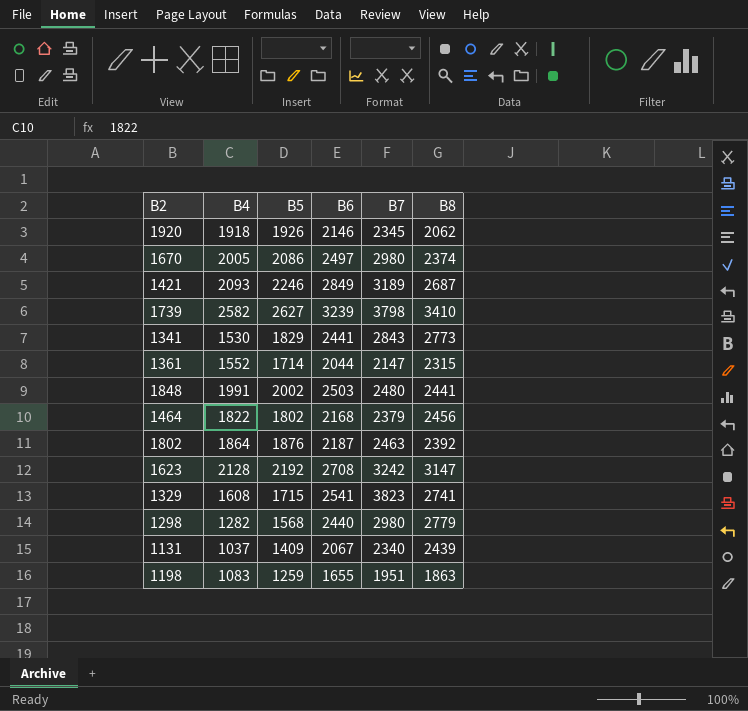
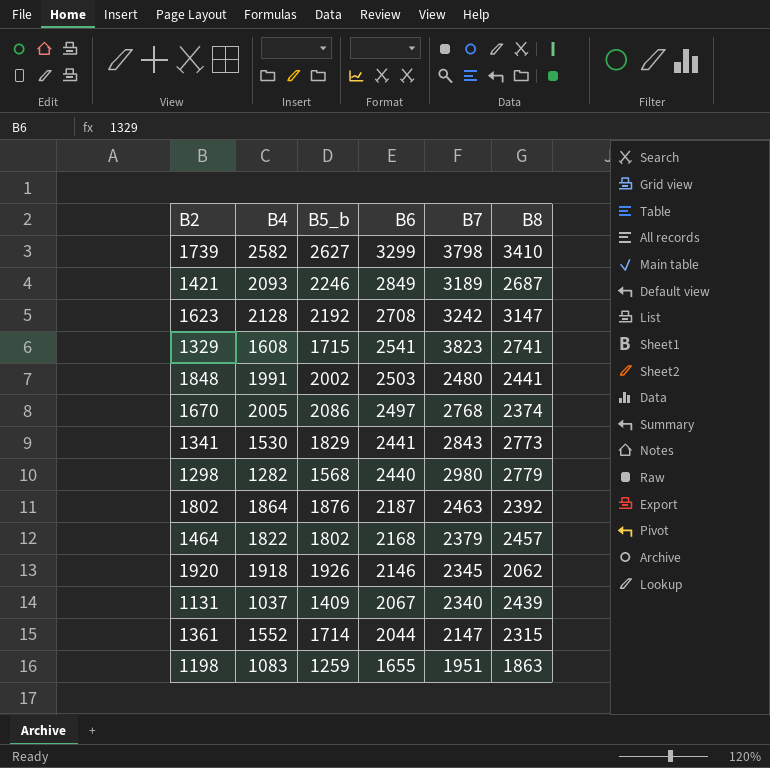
row order: none -> B6 descending
column name: B5 -> B5_b
1739 | B6: 3239 -> 3299
1670 | B7: 2980 -> 2768
1464 | B8: 2456 -> 2457

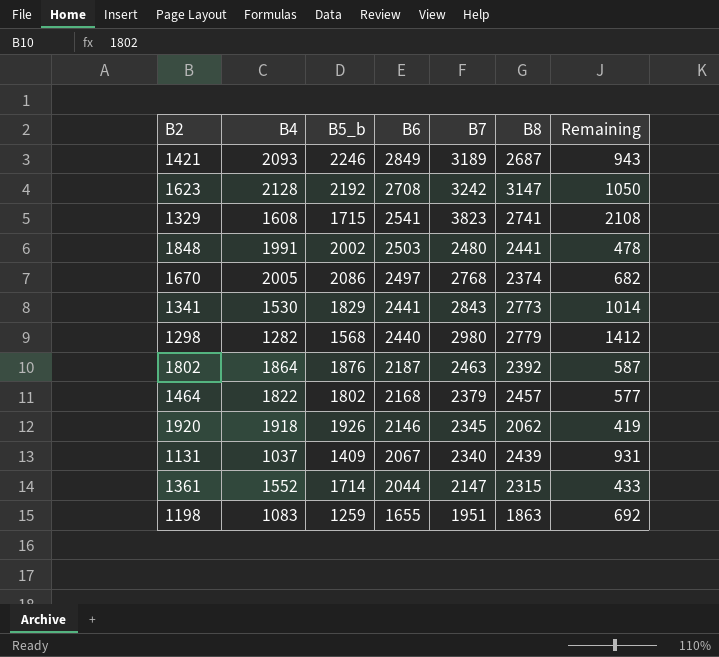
column Remaining | formula: none -> [B7] - [B5_b]
row 1739: 2582 | 2627 | 3299 | 3798 | 3410 -> none

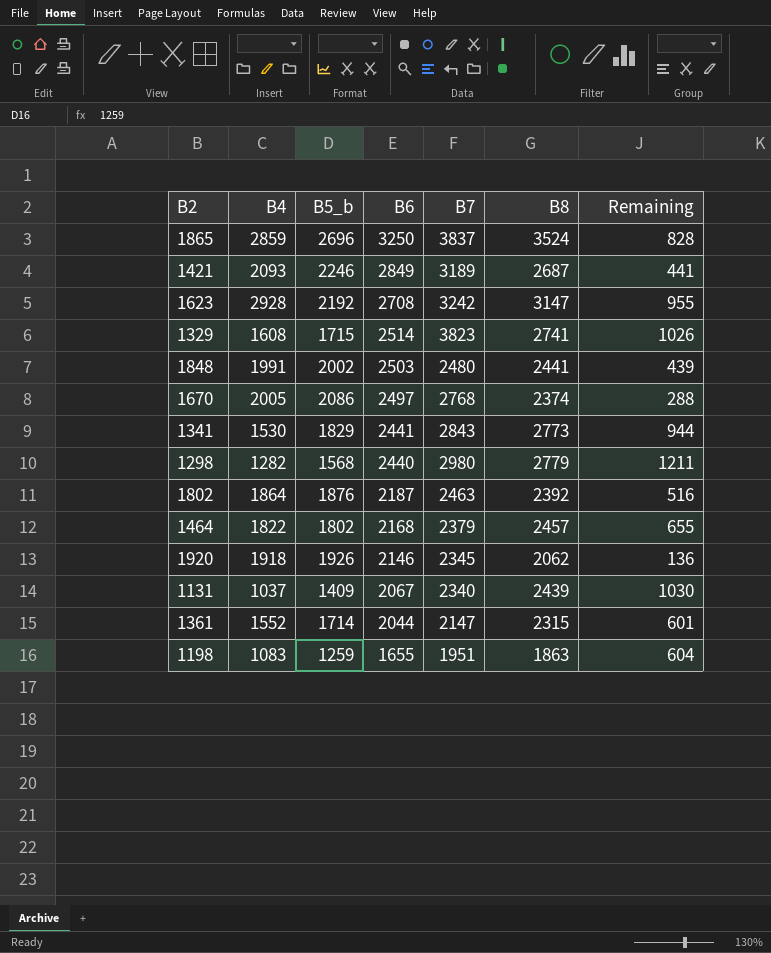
column Remaining | formula: [B7] - [B5_b] -> [B8] - [B5_b]
row 1865: none -> 2859 | 2696 | 3250 | 3837 | 3524 | 828
1623 | B4: 2128 -> 2928
1329 | B6: 2541 -> 2514

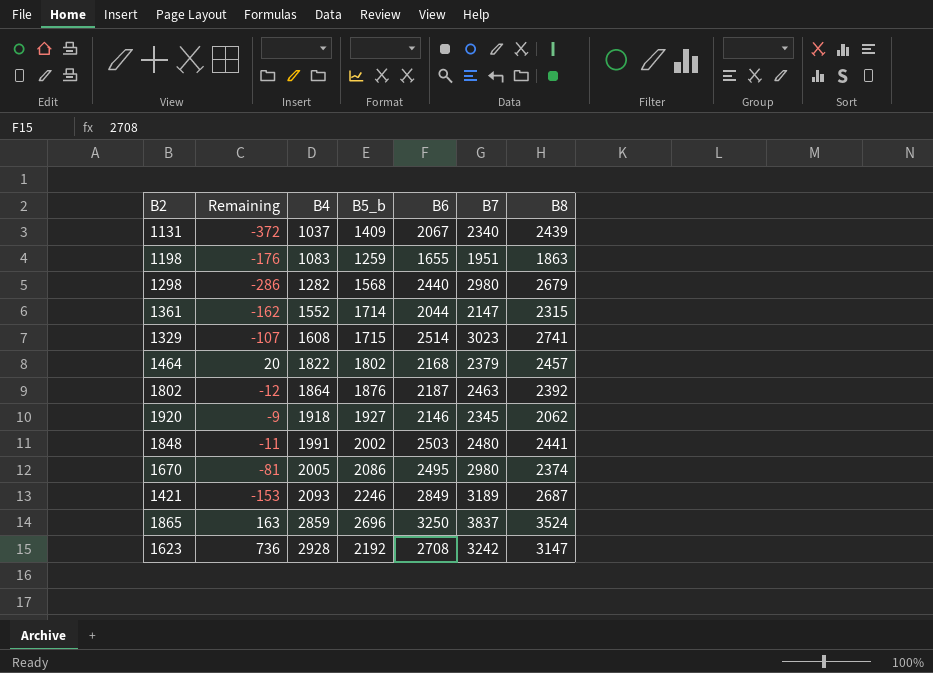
row order: B6 descending -> B4 ascending
column Remaining | formula: [B8] - [B5_b] -> [B4] - [B5_b]
column Remaining | position: 7 -> 2
row 1341: 1530 | 1829 | 2441 | 2843 | 2773 | 944 -> none
1298 | B8: 2779 -> 2679
1329 | B7: 3823 -> 3023
1920 | B5_b: 1926 -> 1927
1670 | B6: 2497 -> 2495
1670 | B7: 2768 -> 2980

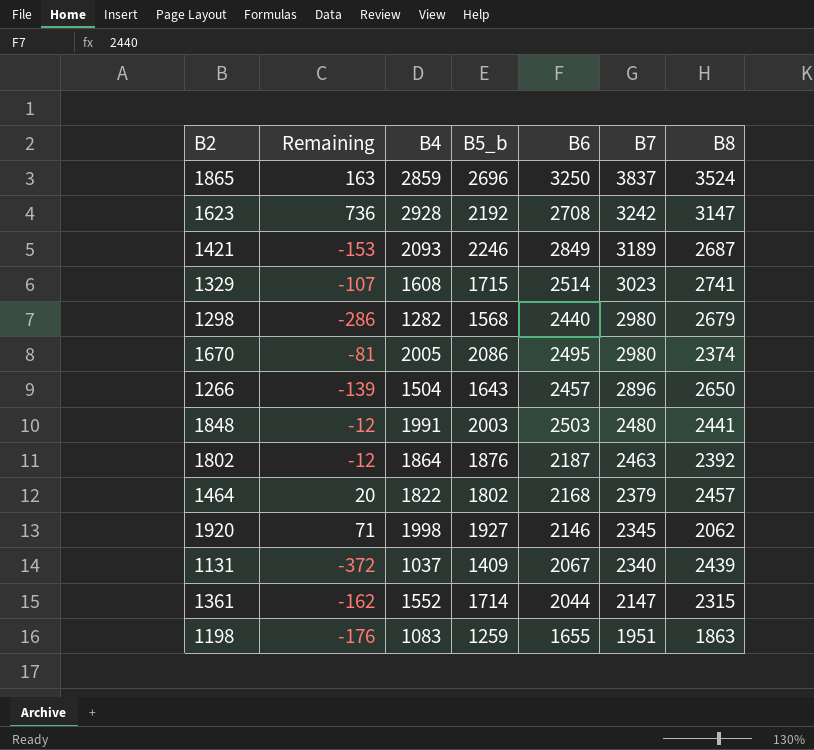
row order: B4 ascending -> B7 descending
row 1266: none -> -139 | 1504 | 1643 | 2457 | 2896 | 2650
1848 | Remaining: -11 -> -12
1848 | B5_b: 2002 -> 2003
1920 | Remaining: -9 -> 71
1920 | B4: 1918 -> 1998

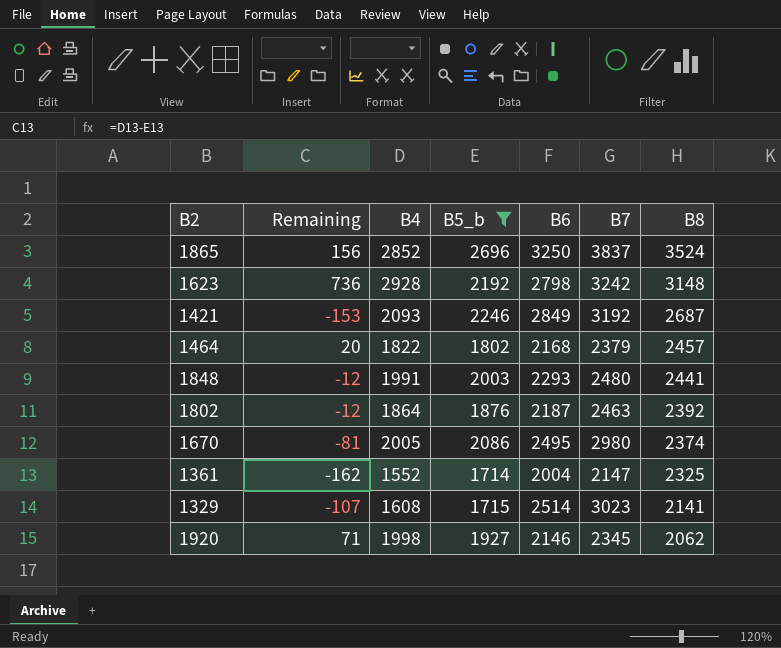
filter: none -> B5_b >= 1714
row order: B7 descending -> B8 descending
1865 | Remaining: 163 -> 156
1865 | B4: 2859 -> 2852
1623 | B6: 2708 -> 2798
1623 | B8: 3147 -> 3148
1421 | B7: 3189 -> 3192
1848 | B6: 2503 -> 2293
1361 | B6: 2044 -> 2004
1361 | B8: 2315 -> 2325
1329 | B8: 2741 -> 2141

